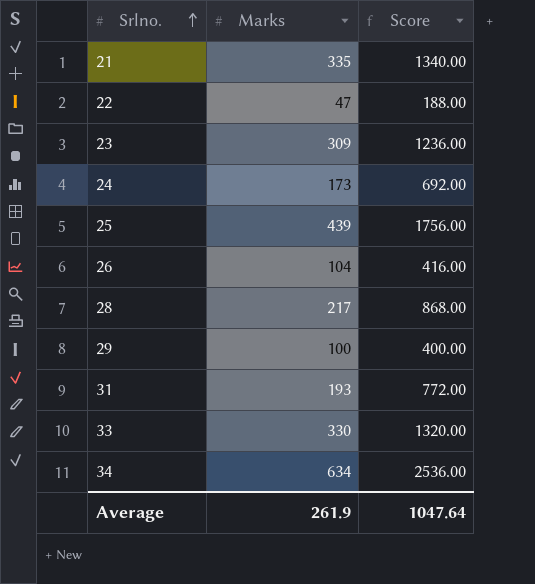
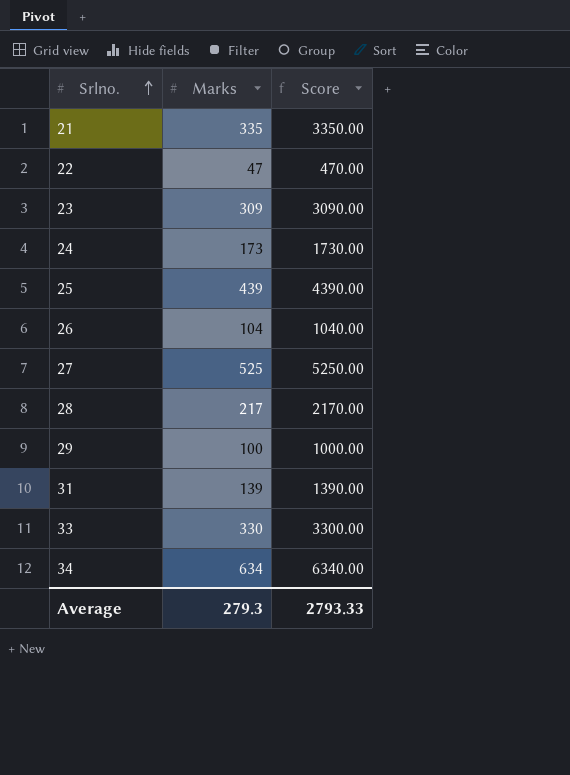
column Score | formula: [Marks] * 4 -> [Marks] * 10
row 27: none -> 525 | 5250.00
31 | Marks: 193 -> 139
Average | Marks: 261.9 -> 279.3
Average | Score: 1047.64 -> 2793.33

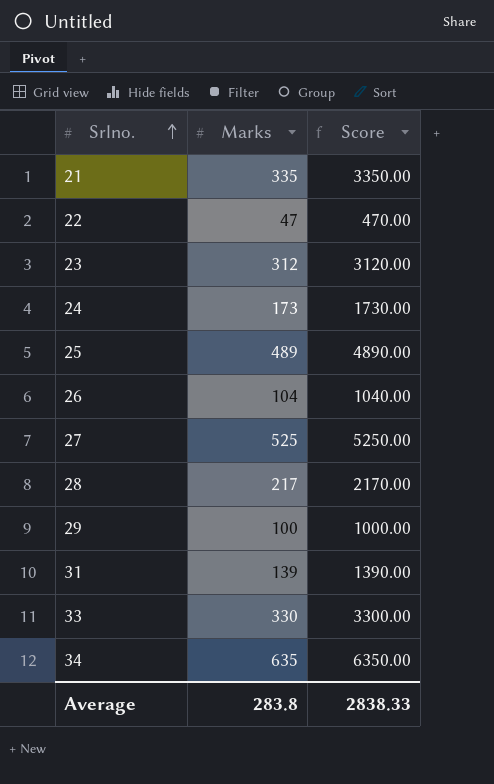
23 | Marks: 309 -> 312
23 | Score: 3090.00 -> 3120.00
25 | Marks: 439 -> 489
25 | Score: 4390.00 -> 4890.00
34 | Marks: 634 -> 635
34 | Score: 6340.00 -> 6350.00
Average | Marks: 279.3 -> 283.8
Average | Score: 2793.33 -> 2838.33

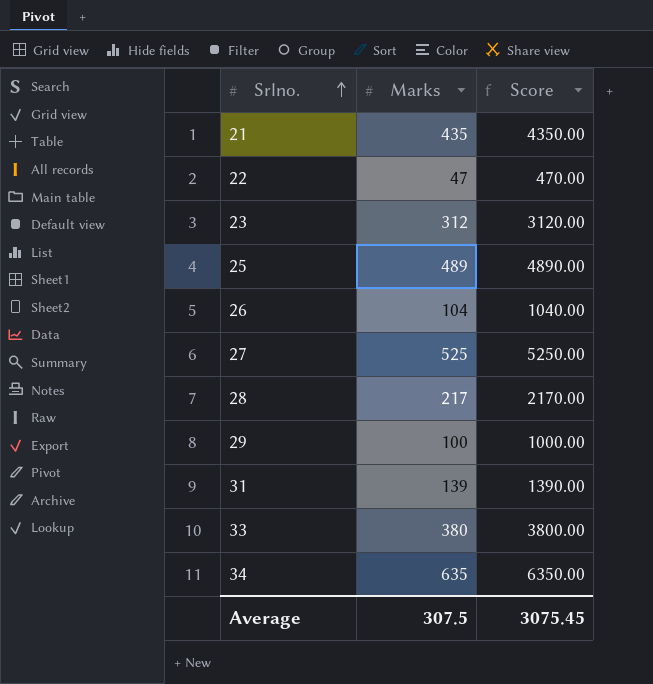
row 24: 173 | 1730.00 -> none
21 | Marks: 335 -> 435
21 | Score: 3350.00 -> 4350.00
33 | Marks: 330 -> 380
33 | Score: 3300.00 -> 3800.00
Average | Marks: 283.8 -> 307.5
Average | Score: 2838.33 -> 3075.45

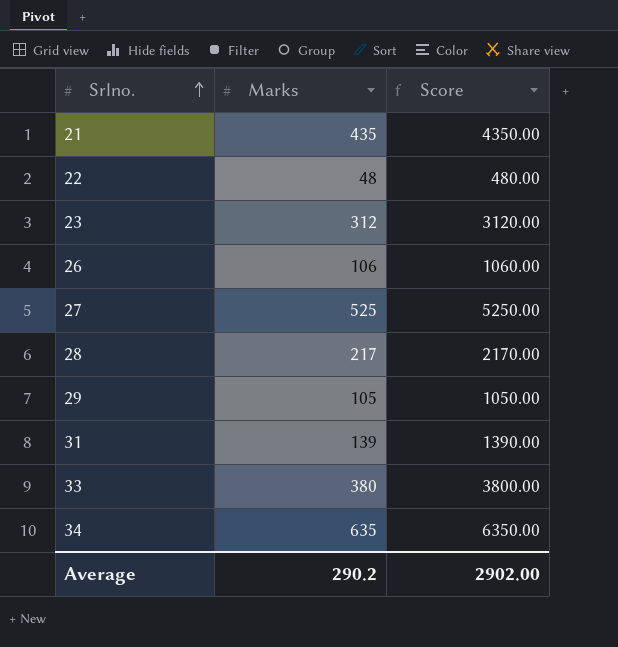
row 25: 489 | 4890.00 -> none
22 | Marks: 47 -> 48
22 | Score: 470.00 -> 480.00
26 | Marks: 104 -> 106
26 | Score: 1040.00 -> 1060.00
29 | Marks: 100 -> 105
29 | Score: 1000.00 -> 1050.00
Average | Marks: 307.5 -> 290.2
Average | Score: 3075.45 -> 2902.00

